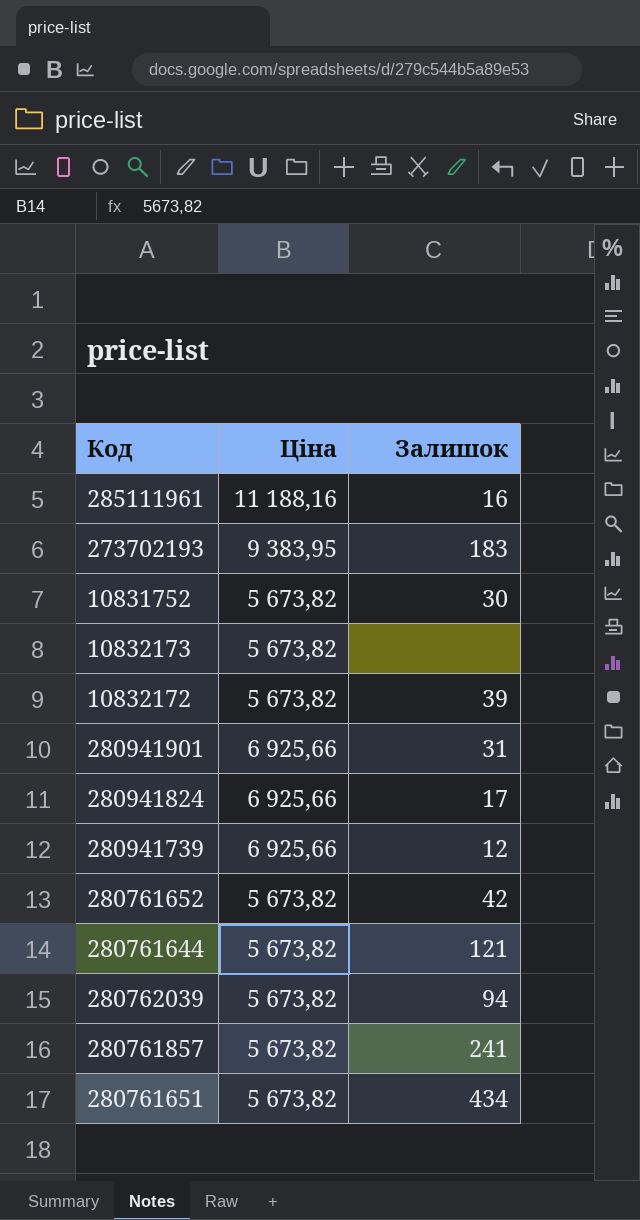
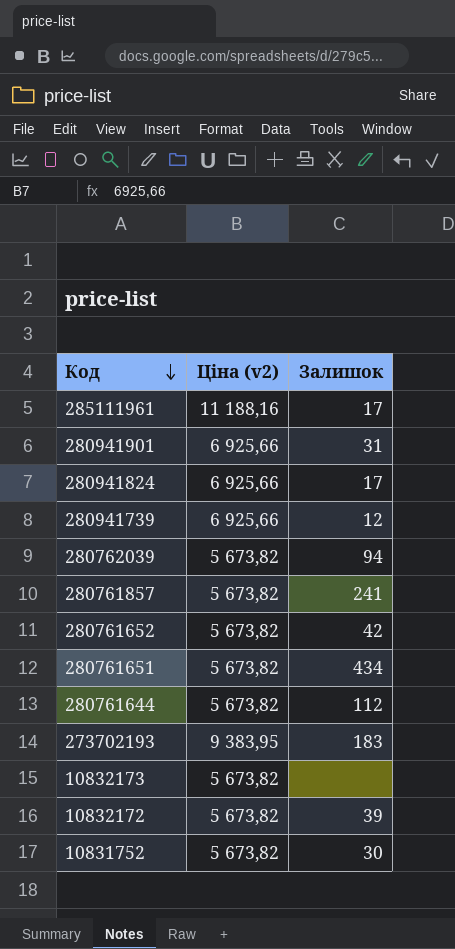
row order: none -> Код descending
column name: Ціна -> Ціна (v2)
285111961 | Залишок: 16 -> 17
280761644 | Залишок: 121 -> 112

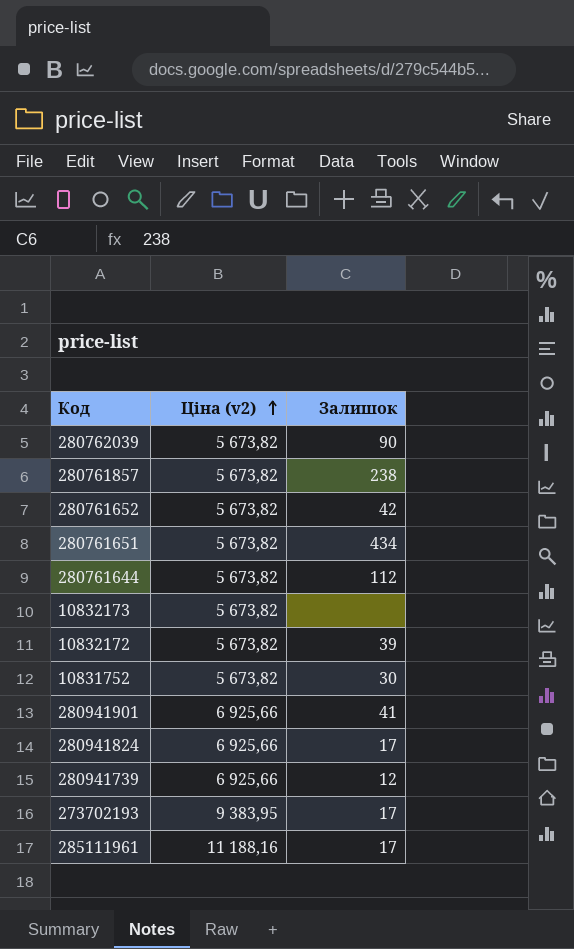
row order: Код descending -> Ціна (v2) ascending
280762039 | Залишок: 94 -> 90
280761857 | Залишок: 241 -> 238
280941901 | Залишок: 31 -> 41
273702193 | Залишок: 183 -> 17

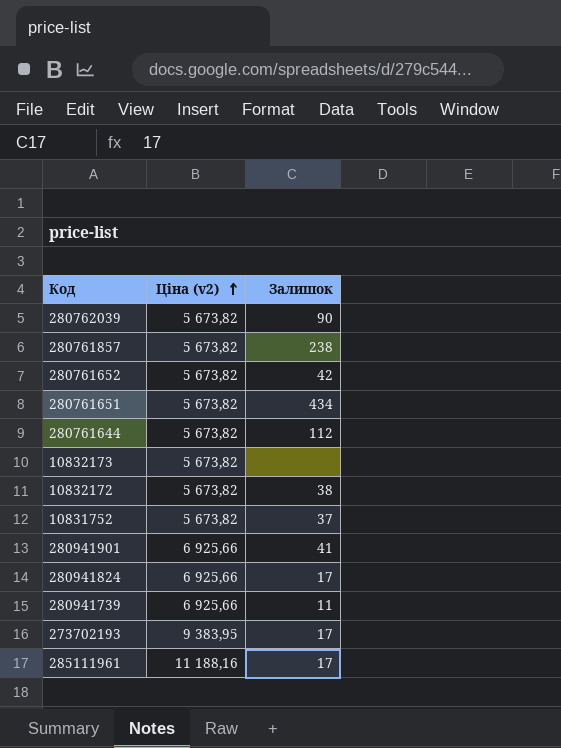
10832172 | Залишок: 39 -> 38
10831752 | Залишок: 30 -> 37
280941739 | Залишок: 12 -> 11

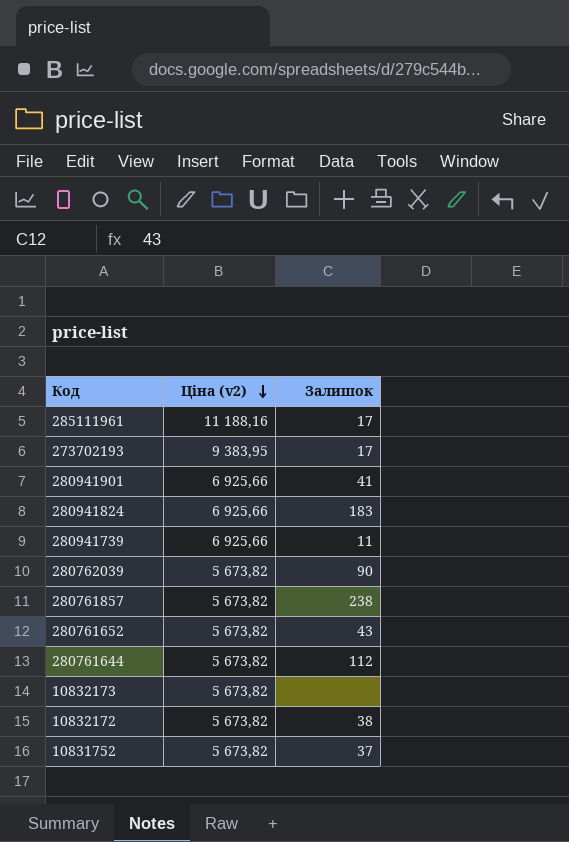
row order: Ціна (v2) ascending -> Ціна (v2) descending
row 280761651: 5 673,82 | 434 -> none
280941824 | Залишок: 17 -> 183
280761652 | Залишок: 42 -> 43

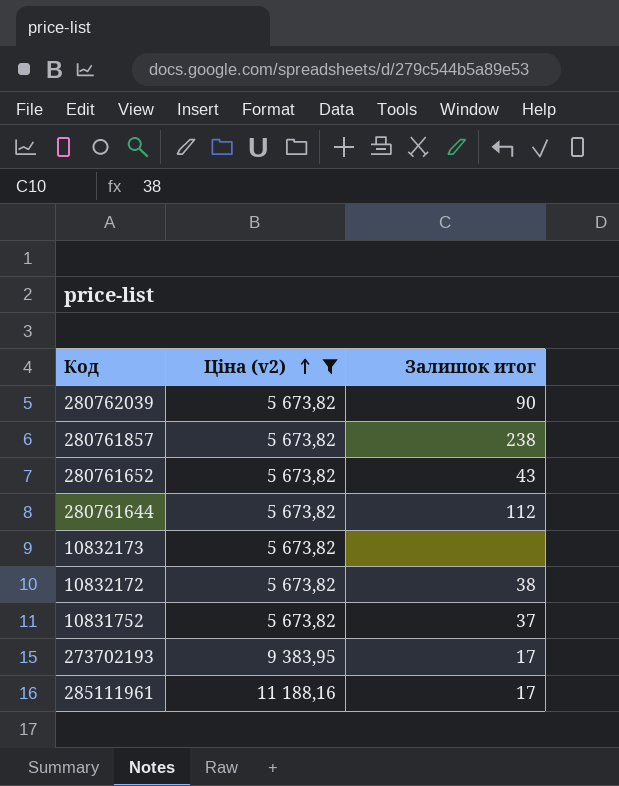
filter: none -> Ціна (v2) != 6 925,66
row order: Ціна (v2) descending -> Ціна (v2) ascending
column name: Залишок -> Залишок итог

